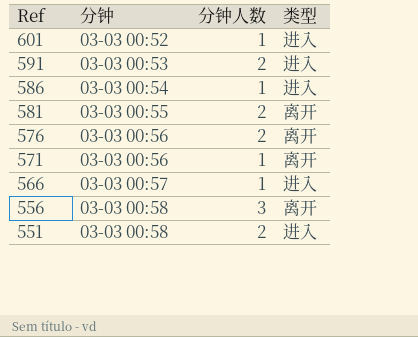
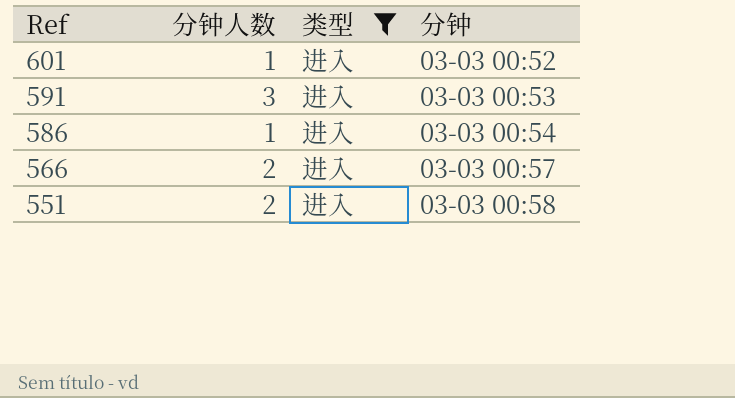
filter: none -> 类型 = 进入
column 分钟 | position: 2 -> 4
591 | 分钟人数: 2 -> 3
566 | 分钟人数: 1 -> 2

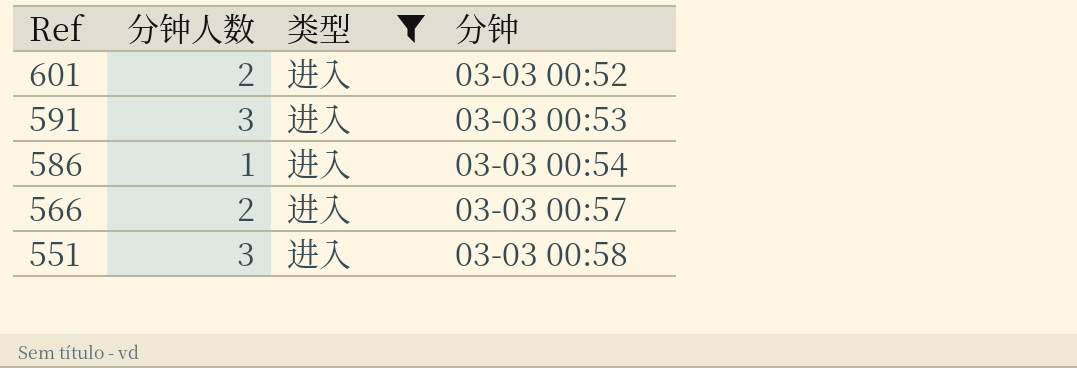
601 | 分钟人数: 1 -> 2
551 | 分钟人数: 2 -> 3

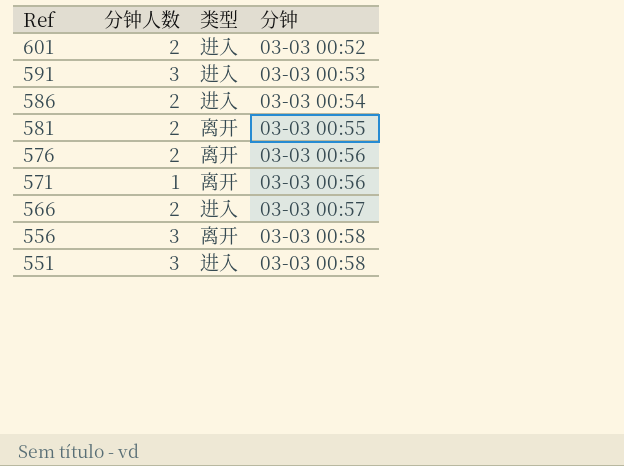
filter: 类型 = 进入 -> none
586 | 分钟人数: 1 -> 2

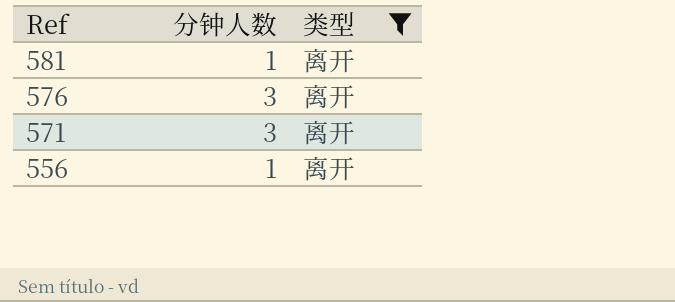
filter: none -> 类型 = 离开
column 分钟 | position: 4 -> none
581 | 分钟人数: 2 -> 1
576 | 分钟人数: 2 -> 3
571 | 分钟人数: 1 -> 3
556 | 分钟人数: 3 -> 1

